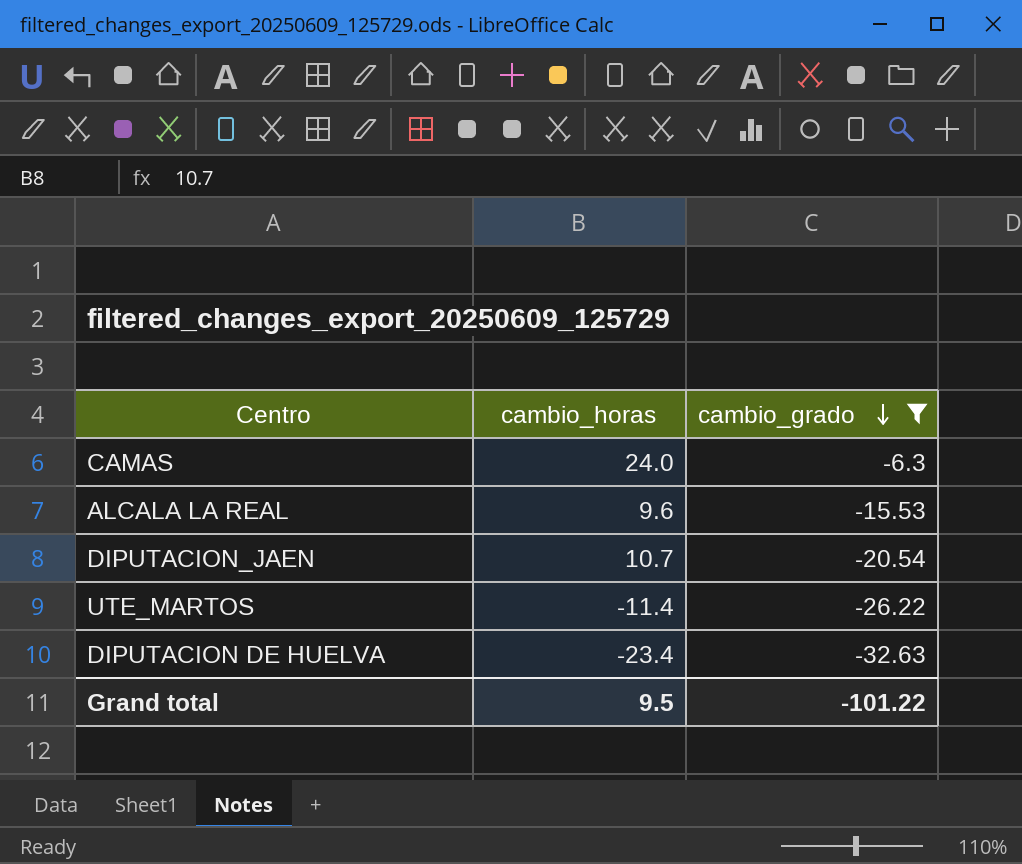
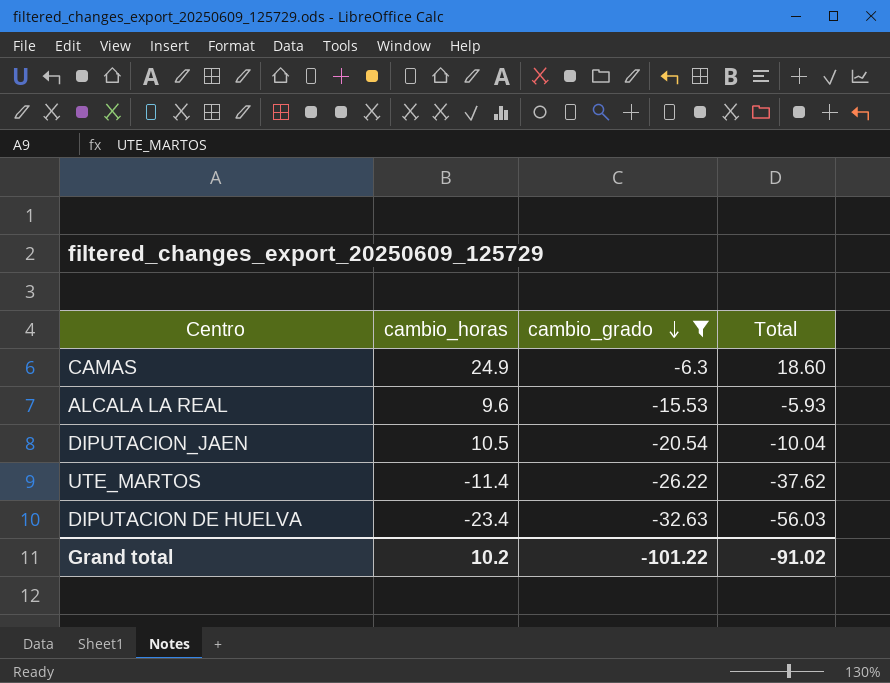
column Total | formula: none -> [cambio_horas] + [cambio_grado]
CAMAS | cambio_horas: 24.0 -> 24.9
DIPUTACION_JAEN | cambio_horas: 10.7 -> 10.5
Grand total | cambio_horas: 9.5 -> 10.2

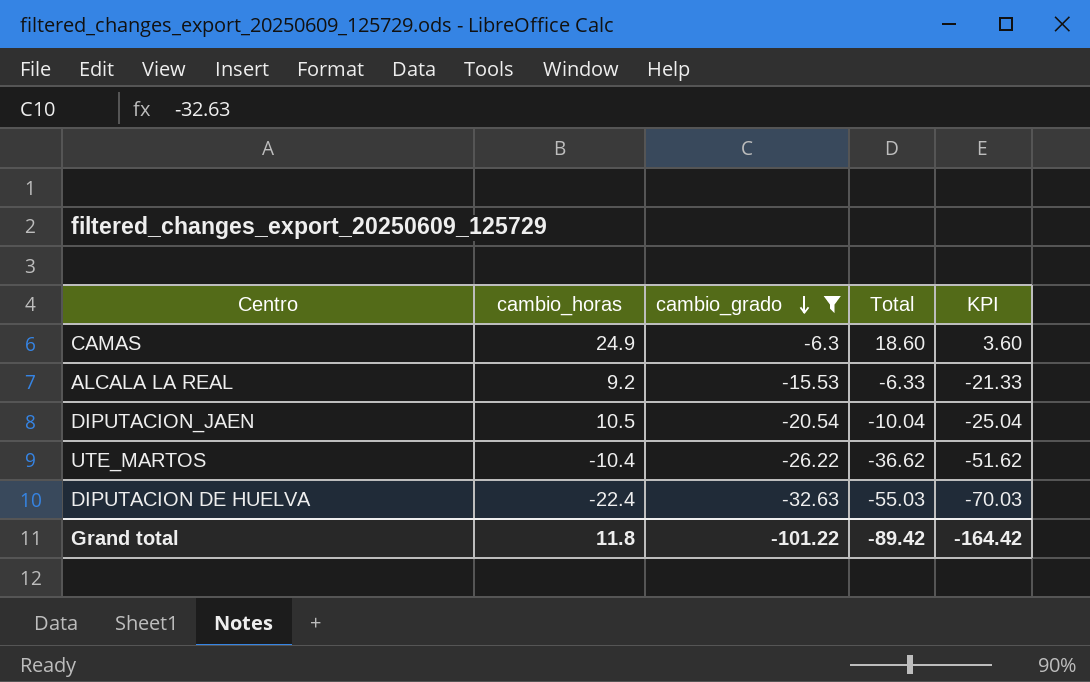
column KPI | formula: none -> [Total] - 15
ALCALA LA REAL | cambio_horas: 9.6 -> 9.2
ALCALA LA REAL | Total: -5.93 -> -6.33
UTE_MARTOS | cambio_horas: -11.4 -> -10.4
UTE_MARTOS | Total: -37.62 -> -36.62
DIPUTACION DE HUELVA | cambio_horas: -23.4 -> -22.4
DIPUTACION DE HUELVA | Total: -56.03 -> -55.03
Grand total | cambio_horas: 10.2 -> 11.8
Grand total | Total: -91.02 -> -89.42

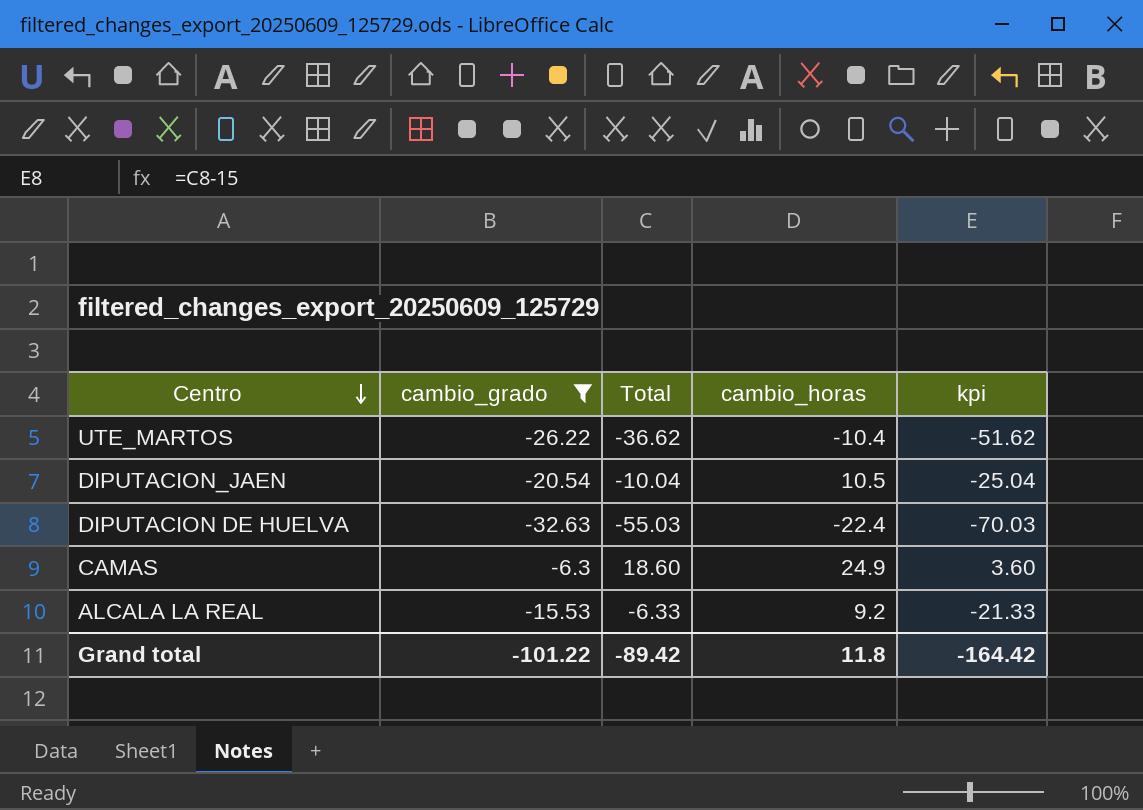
row order: cambio_grado descending -> Centro descending
column cambio_horas | position: 2 -> 4
column name: KPI -> kpi

